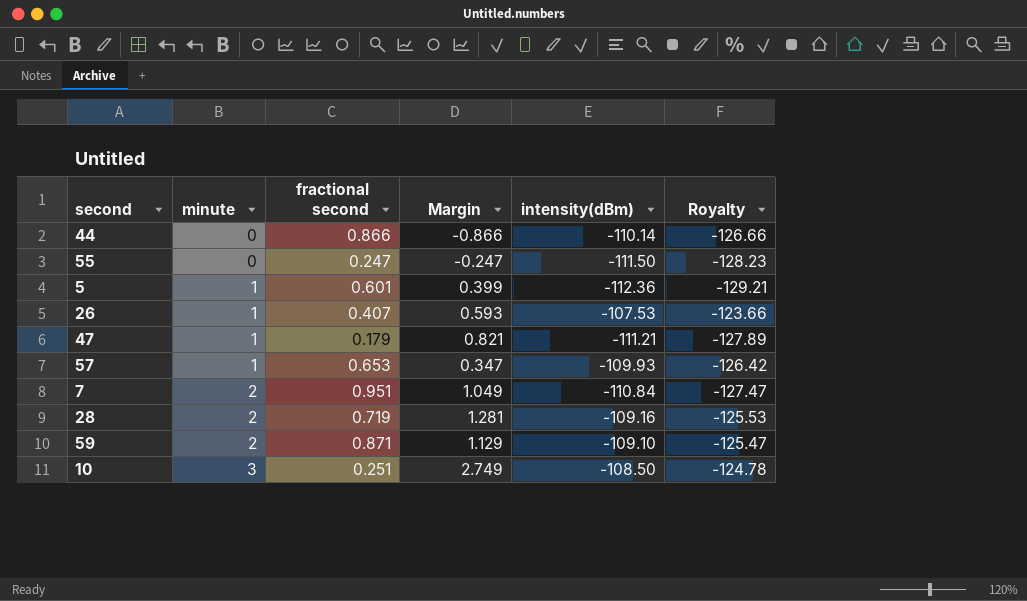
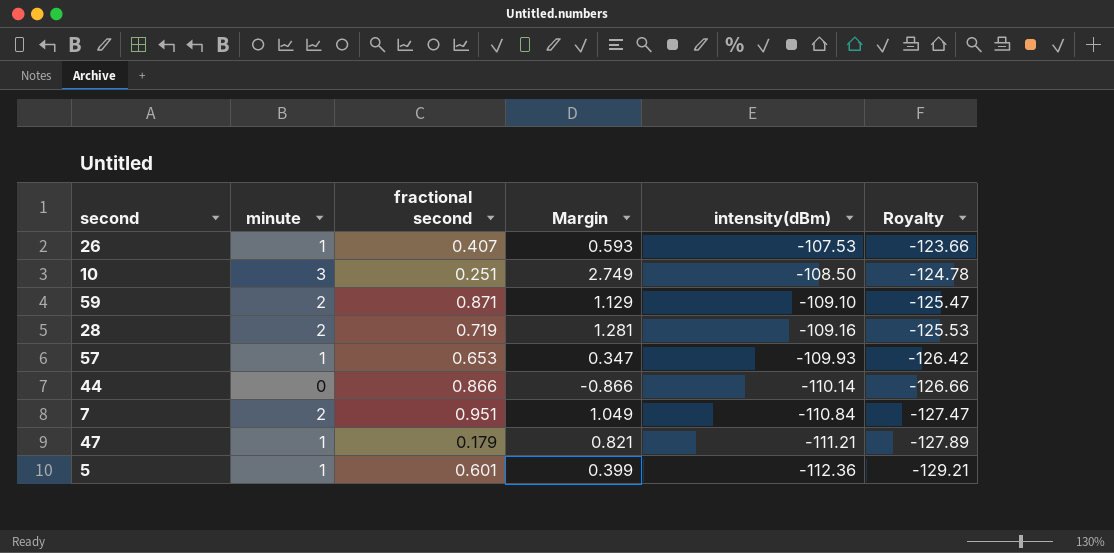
row order: minute ascending -> intensity(dBm) descending
row 55: 0 | 0.247 | -0.247 | -111.50 | -128.23 -> none

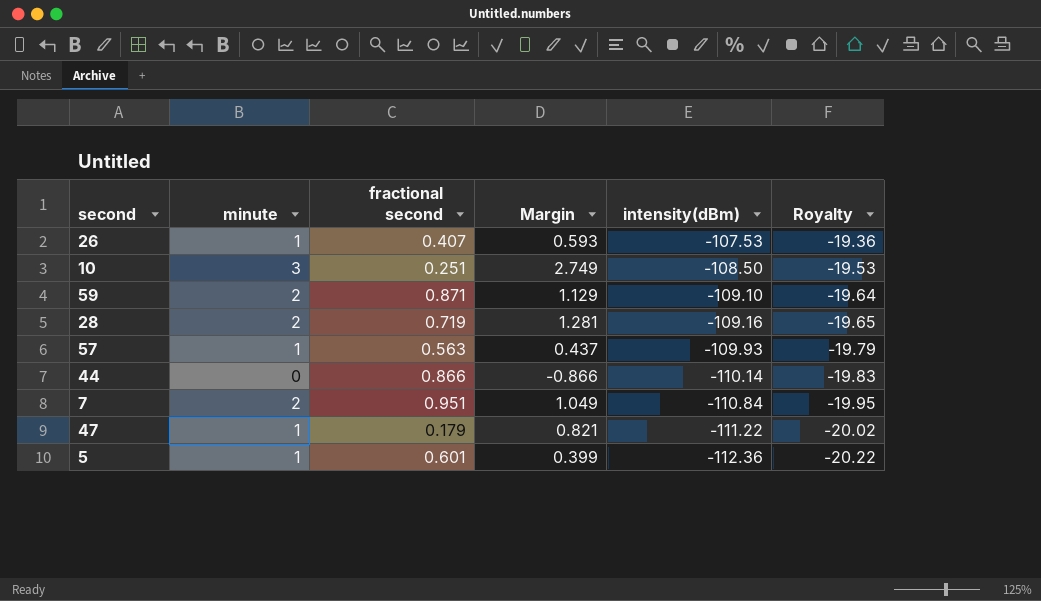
column Royalty | formula: [intensity(dBm)] * 1.15 -> [intensity(dBm)] * 0.18
57 | fractional second: 0.653 -> 0.563
57 | Margin: 0.347 -> 0.437
47 | intensity(dBm): -111.21 -> -111.22

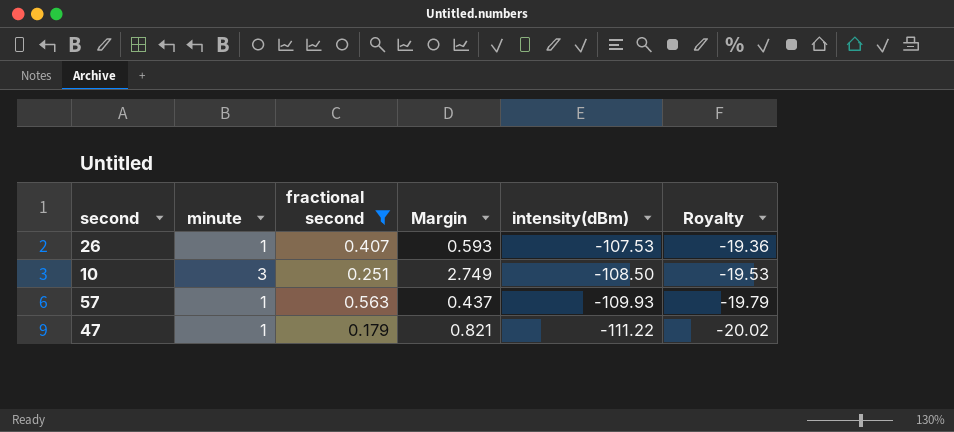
filter: none -> fractional second <= 0.563

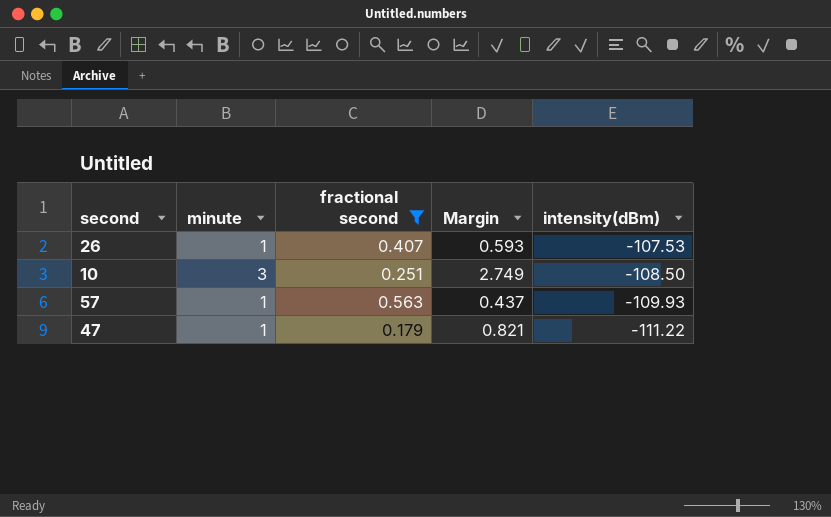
column Royalty | formula: [intensity(dBm)] * 0.18 -> none

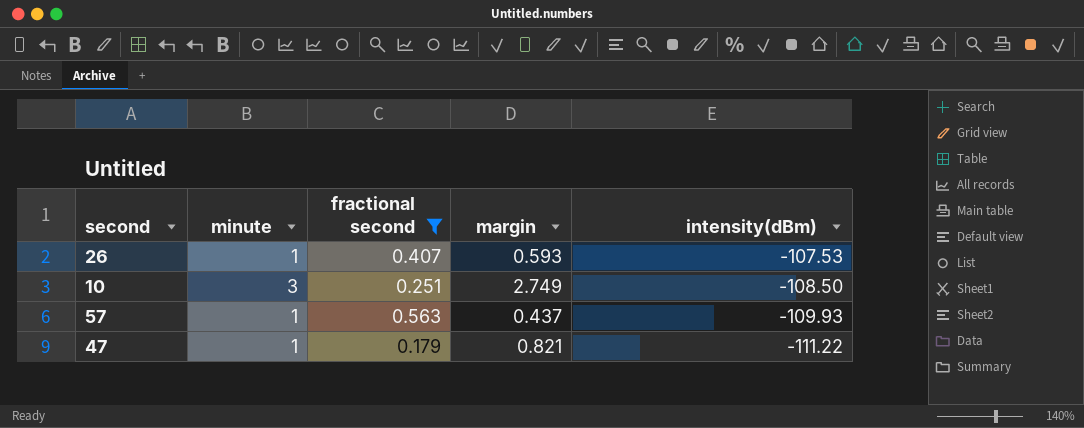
column name: Margin -> margin

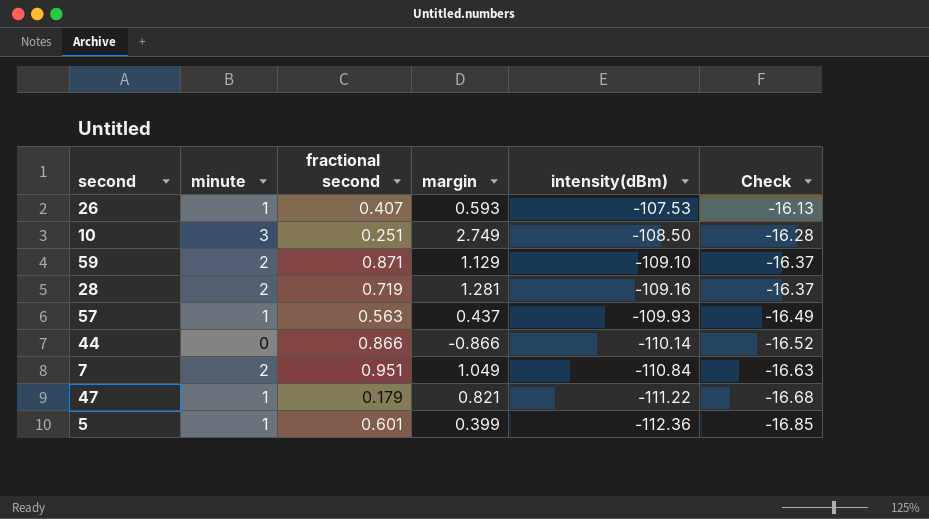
filter: fractional second <= 0.563 -> none
column Check | formula: none -> [intensity(dBm)] * 0.15

